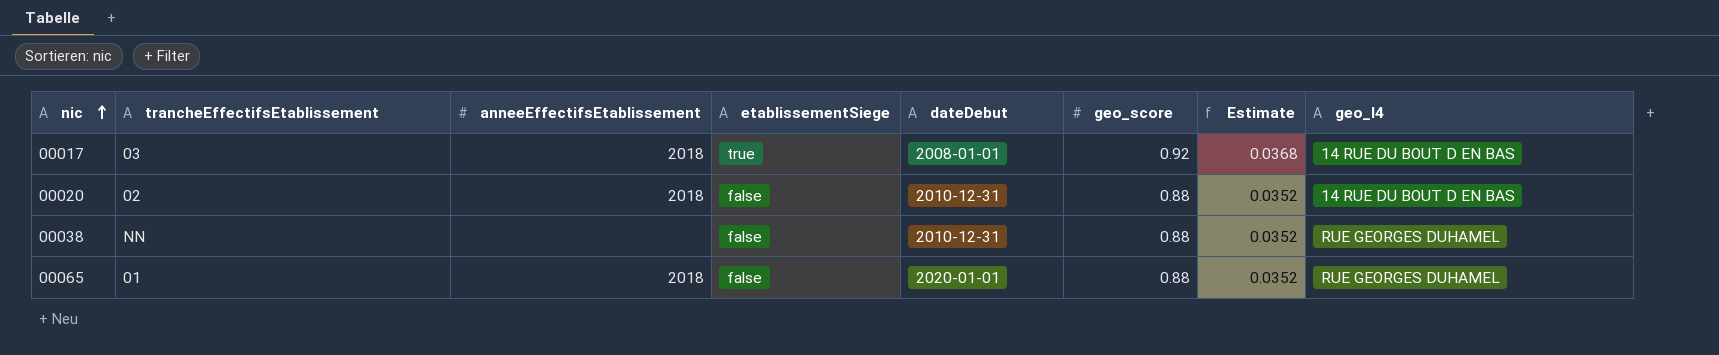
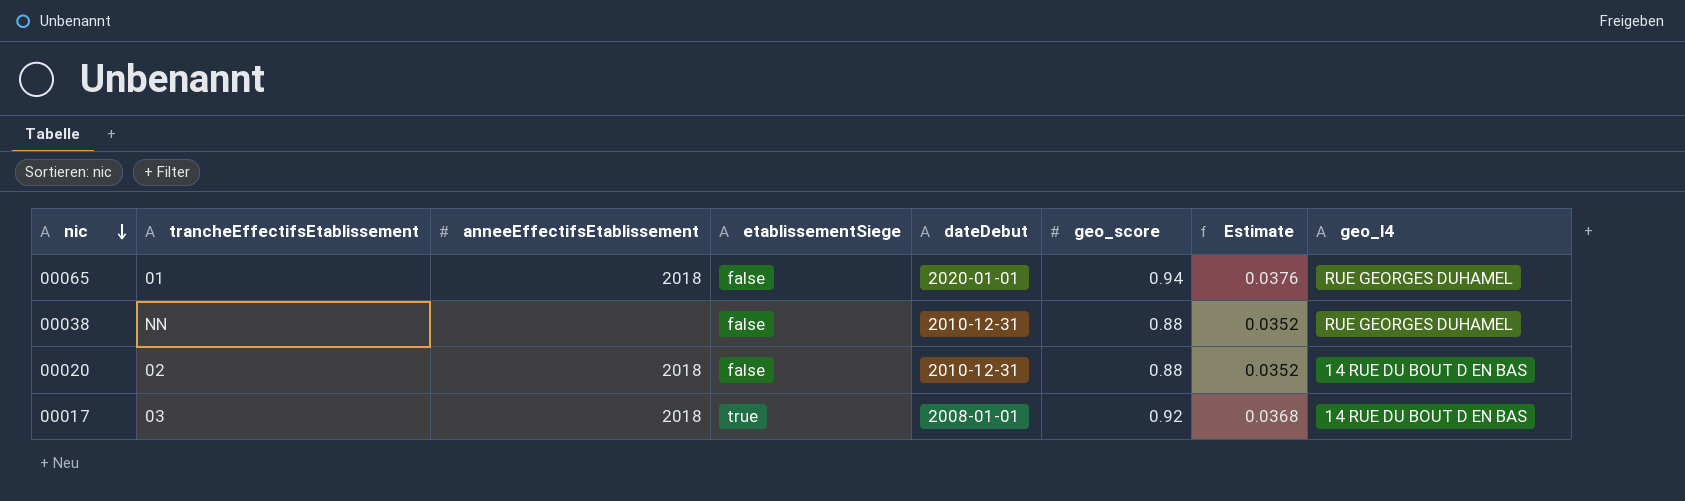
row order: nic ascending -> nic descending
00065 | geo_score: 0.88 -> 0.94
00065 | Estimate: 0.0352 -> 0.0376

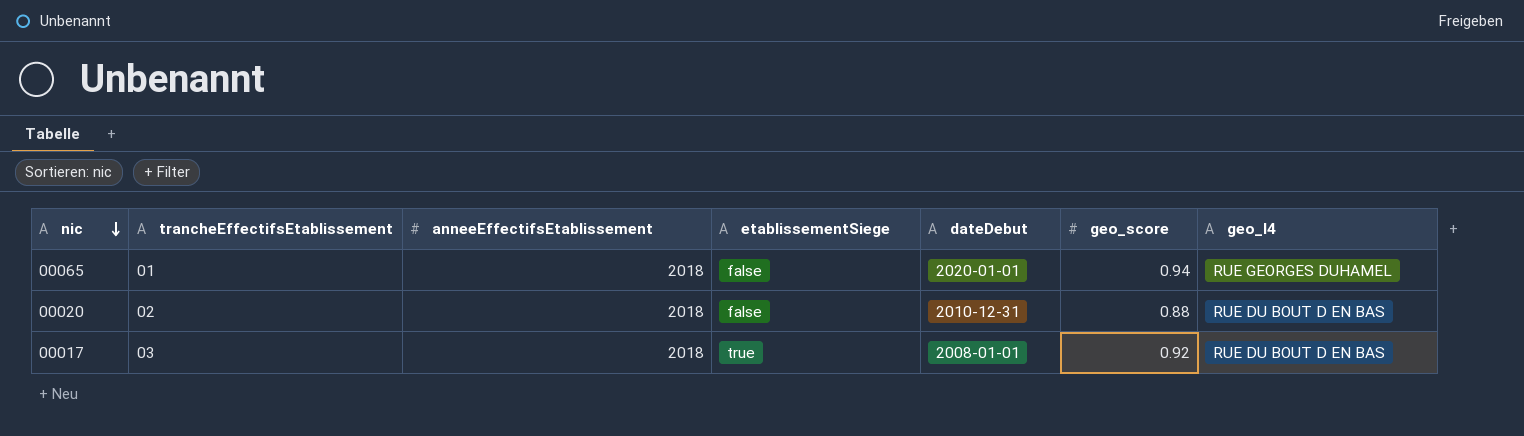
column Estimate | formula: [geo_score] * 0.04 -> none
row 00038: NN | none | false | 2010-12-31 | 0.88 | 0.0352 | RUE GEORGES DUHAMEL -> none
00020 | geo_l4: 14 RUE DU BOUT D EN BAS -> RUE DU BOUT D EN BAS
00017 | geo_l4: 14 RUE DU BOUT D EN BAS -> RUE DU BOUT D EN BAS

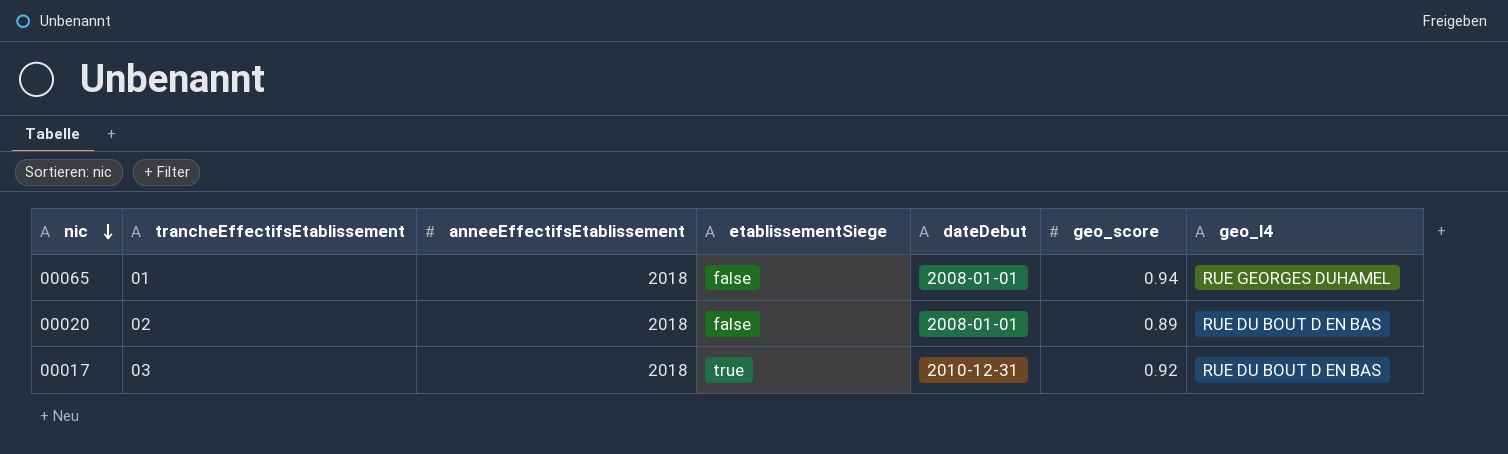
00065 | dateDebut: 2020-01-01 -> 2008-01-01
00020 | dateDebut: 2010-12-31 -> 2008-01-01
00020 | geo_score: 0.88 -> 0.89
00017 | dateDebut: 2008-01-01 -> 2010-12-31

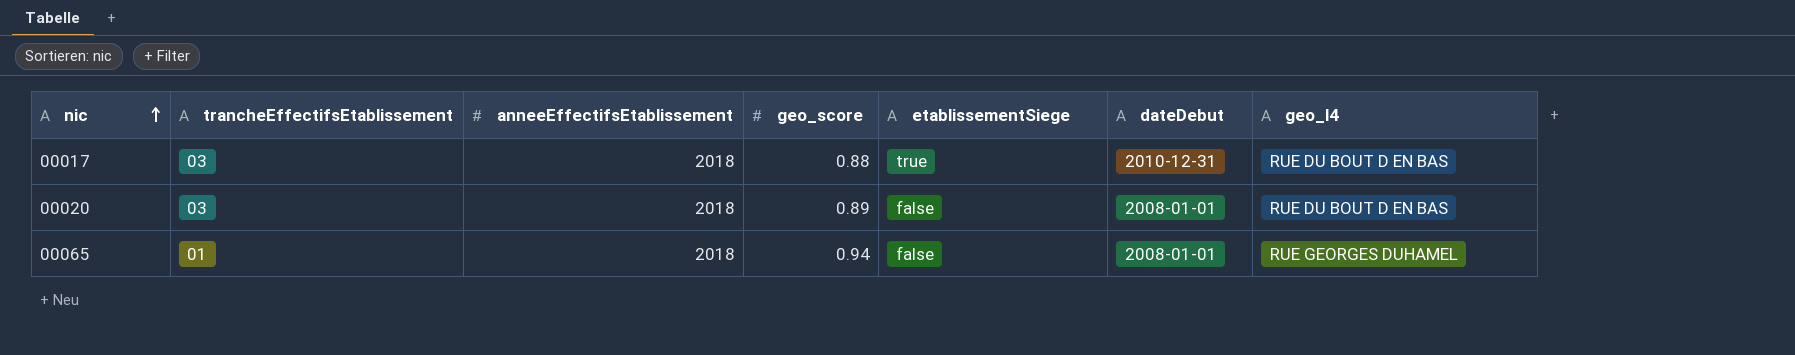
row order: nic descending -> nic ascending
column geo_score | position: 6 -> 4
00017 | geo_score: 0.92 -> 0.88
00020 | trancheEffectifsEtablissement: 02 -> 03

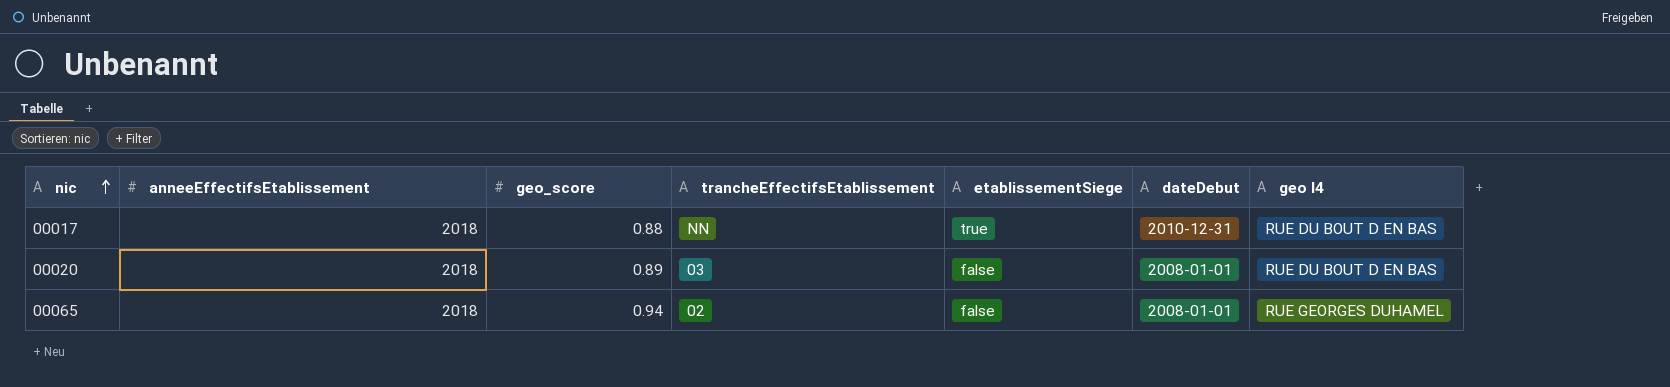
column trancheEffectifsEtablissement | position: 2 -> 4
column name: geo_l4 -> geo l4
00017 | trancheEffectifsEtablissement: 03 -> NN
00065 | trancheEffectifsEtablissement: 01 -> 02

